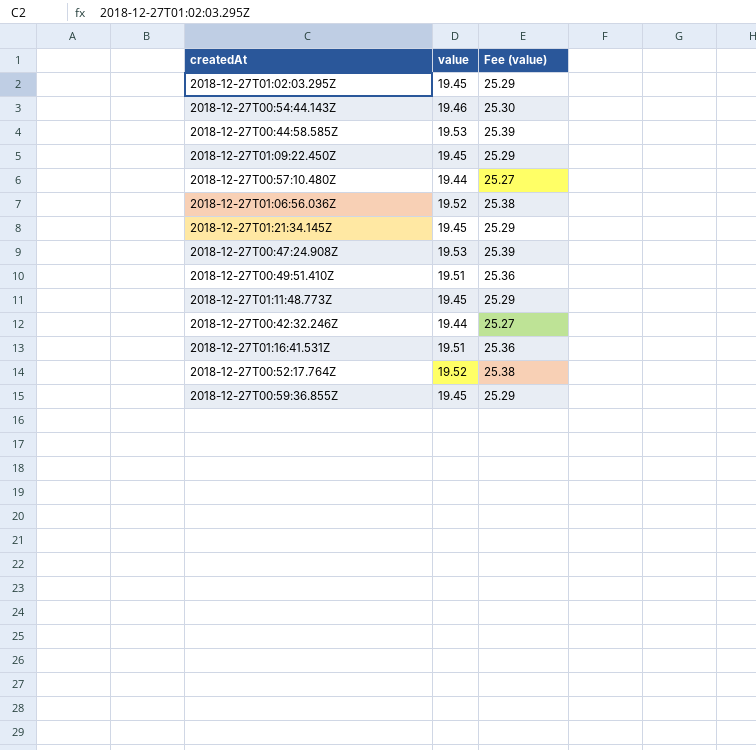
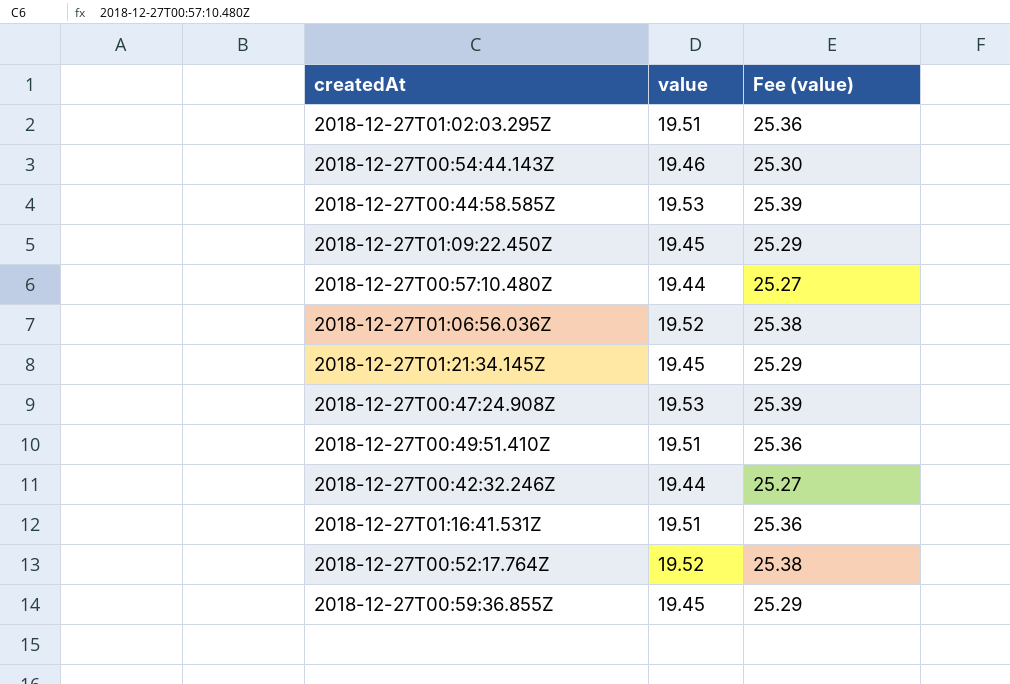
row 2018-12-27T01:11:48.773Z: 19.45 | 25.29 -> none
2018-12-27T01:02:03.295Z | value: 19.45 -> 19.51
2018-12-27T01:02:03.295Z | Fee (value): 25.29 -> 25.36

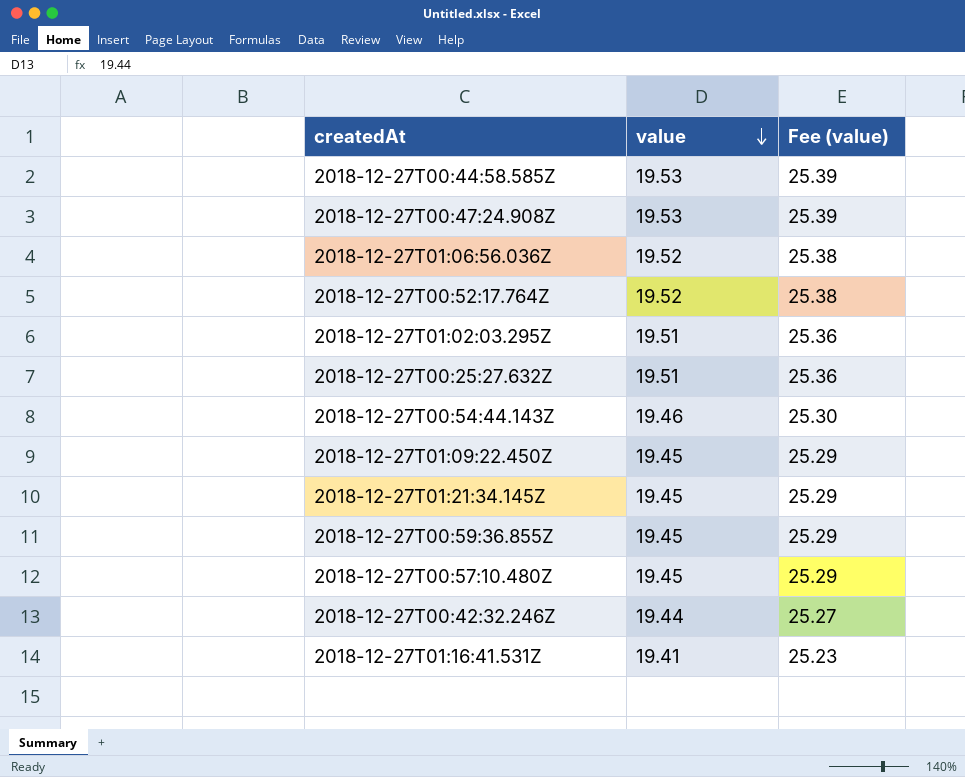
row order: none -> value descending
row 2018-12-27T00:49:51.410Z: 19.51 | 25.36 -> none
row 2018-12-27T00:25:27.632Z: none -> 19.51 | 25.36
2018-12-27T00:57:10.480Z | value: 19.44 -> 19.45
2018-12-27T00:57:10.480Z | Fee (value): 25.27 -> 25.29
2018-12-27T01:16:41.531Z | value: 19.51 -> 19.41
2018-12-27T01:16:41.531Z | Fee (value): 25.36 -> 25.23

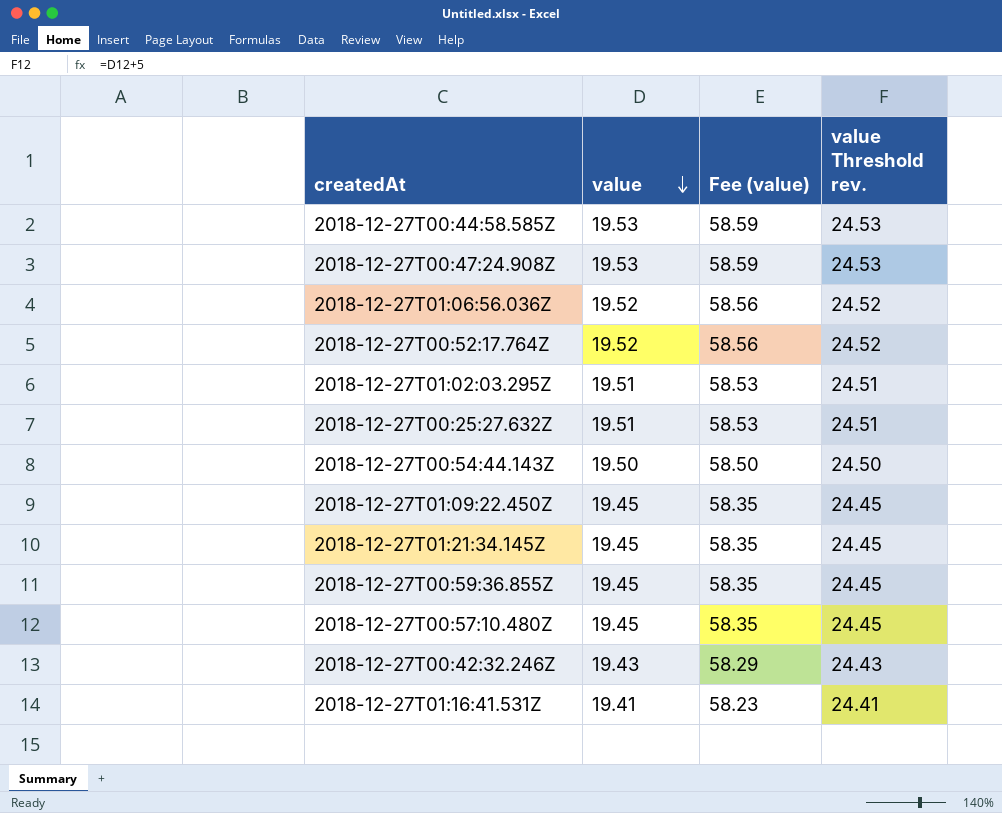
column Fee (value) | formula: [value] * 1.3 -> [value] * 3
column value Threshold rev. | formula: none -> [value] + 5
2018-12-27T00:54:44.143Z | value: 19.46 -> 19.50
2018-12-27T00:42:32.246Z | value: 19.44 -> 19.43

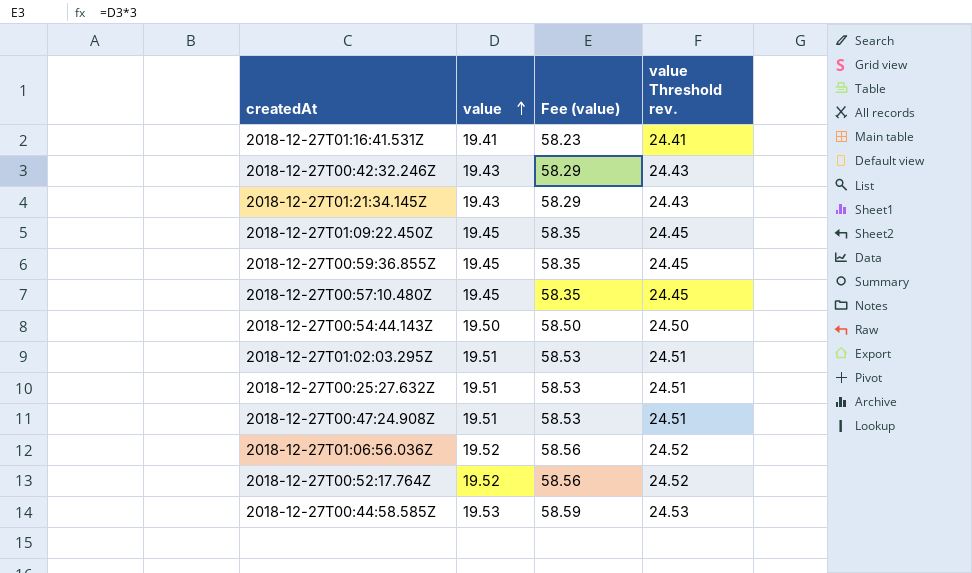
row order: value descending -> value ascending
2018-12-27T01:21:34.145Z | value: 19.45 -> 19.43
2018-12-27T01:21:34.145Z | Fee (value): 58.35 -> 58.29
2018-12-27T01:21:34.145Z | value Threshold rev.: 24.45 -> 24.43
2018-12-27T00:47:24.908Z | value: 19.53 -> 19.51
2018-12-27T00:47:24.908Z | Fee (value): 58.59 -> 58.53
2018-12-27T00:47:24.908Z | value Threshold rev.: 24.53 -> 24.51

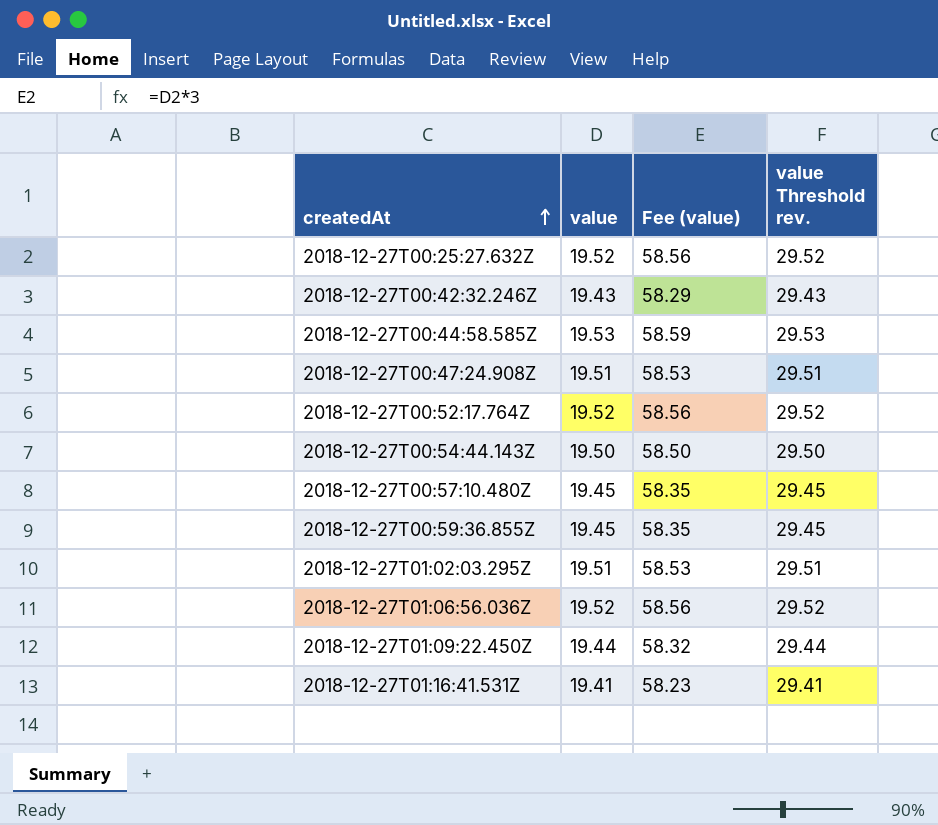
row order: value ascending -> createdAt ascending
column value Threshold rev. | formula: [value] + 5 -> [value] + 10
row 2018-12-27T01:21:34.145Z: 19.43 | 58.29 | 24.43 -> none
2018-12-27T00:25:27.632Z | value: 19.51 -> 19.52
2018-12-27T00:25:27.632Z | Fee (value): 58.53 -> 58.56
2018-12-27T01:09:22.450Z | value: 19.45 -> 19.44
2018-12-27T01:09:22.450Z | Fee (value): 58.35 -> 58.32

